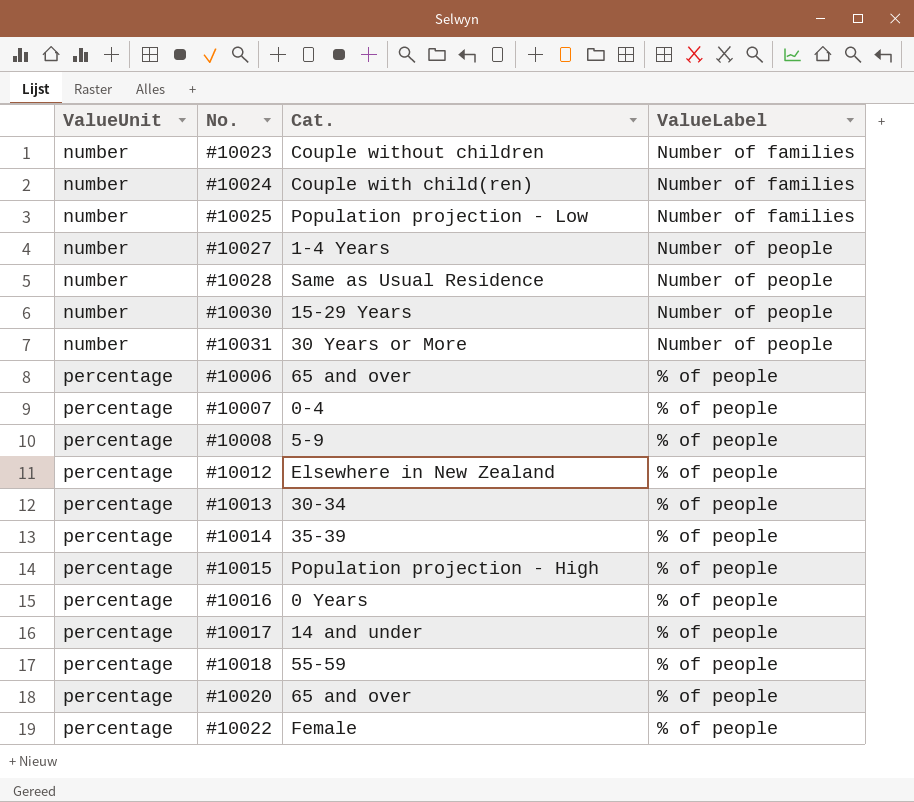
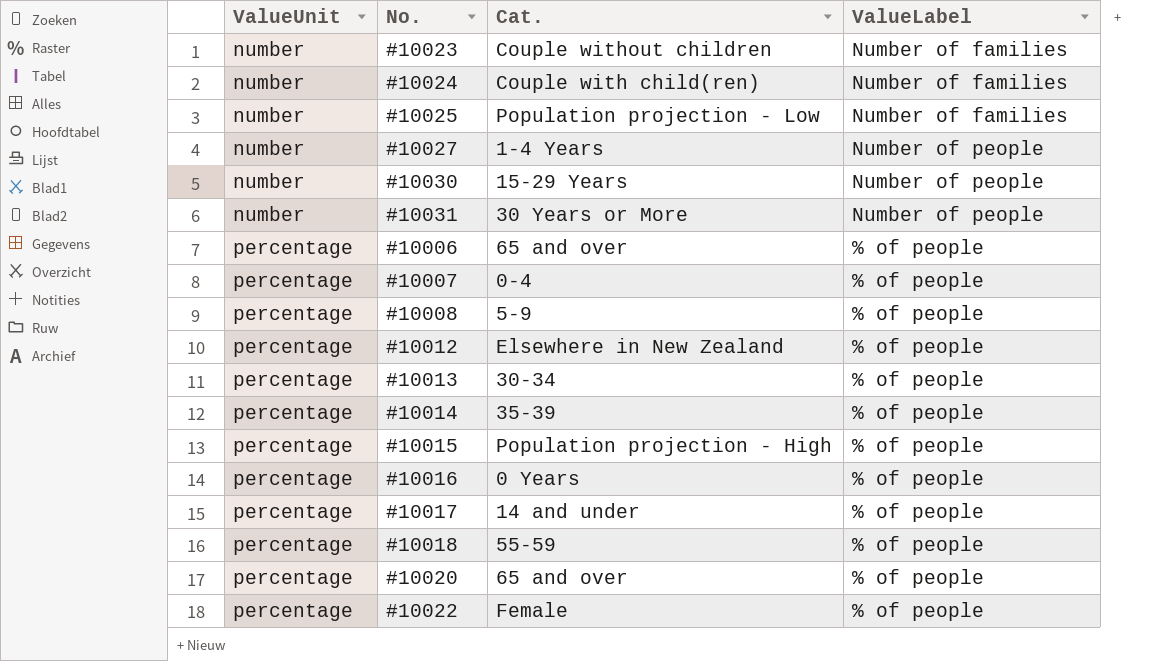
row #10028: number | Same as Usual Residence | Number of people -> none

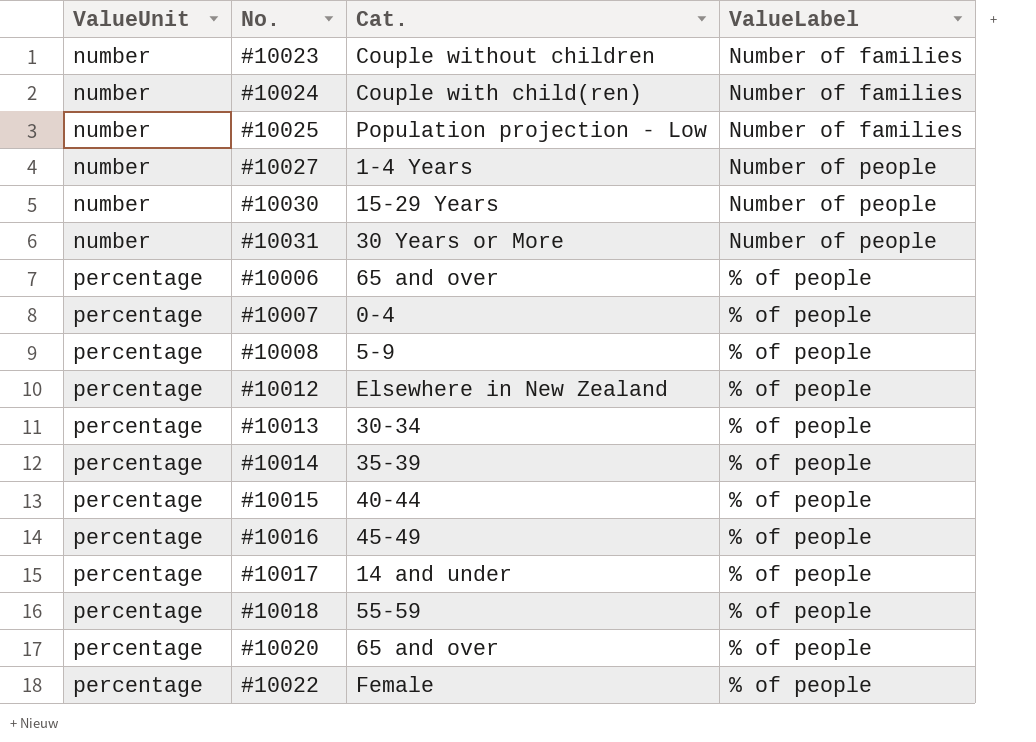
#10015 | Cat.: Population projection - High -> 40-44
#10016 | Cat.: 0 Years -> 45-49

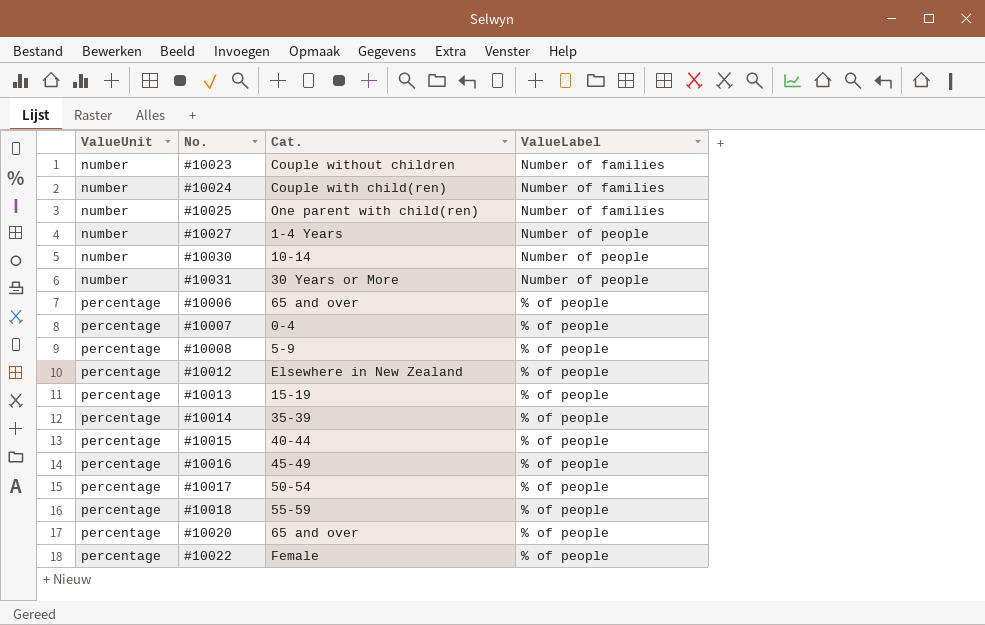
#10025 | Cat.: Population projection - Low -> One parent with child(ren)
#10030 | Cat.: 15-29 Years -> 10-14
#10013 | Cat.: 30-34 -> 15-19
#10017 | Cat.: 14 and under -> 50-54

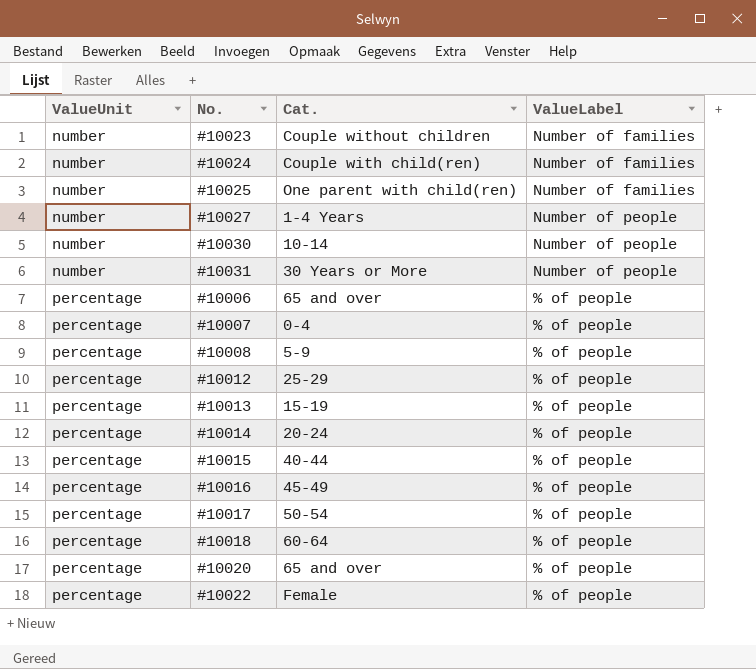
#10012 | Cat.: Elsewhere in New Zealand -> 25-29
#10014 | Cat.: 35-39 -> 20-24
#10018 | Cat.: 55-59 -> 60-64

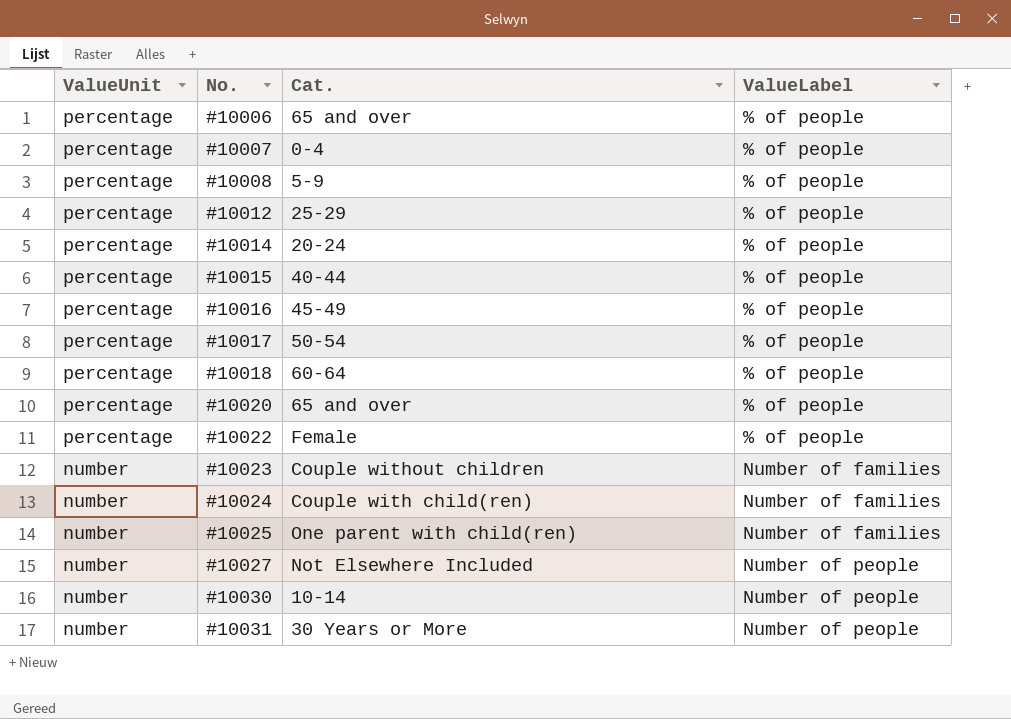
row order: ValueUnit ascending -> ValueUnit descending
row #10013: percentage | 15-19 | % of people -> none
#10027 | Cat.: 1-4 Years -> Not Elsewhere Included

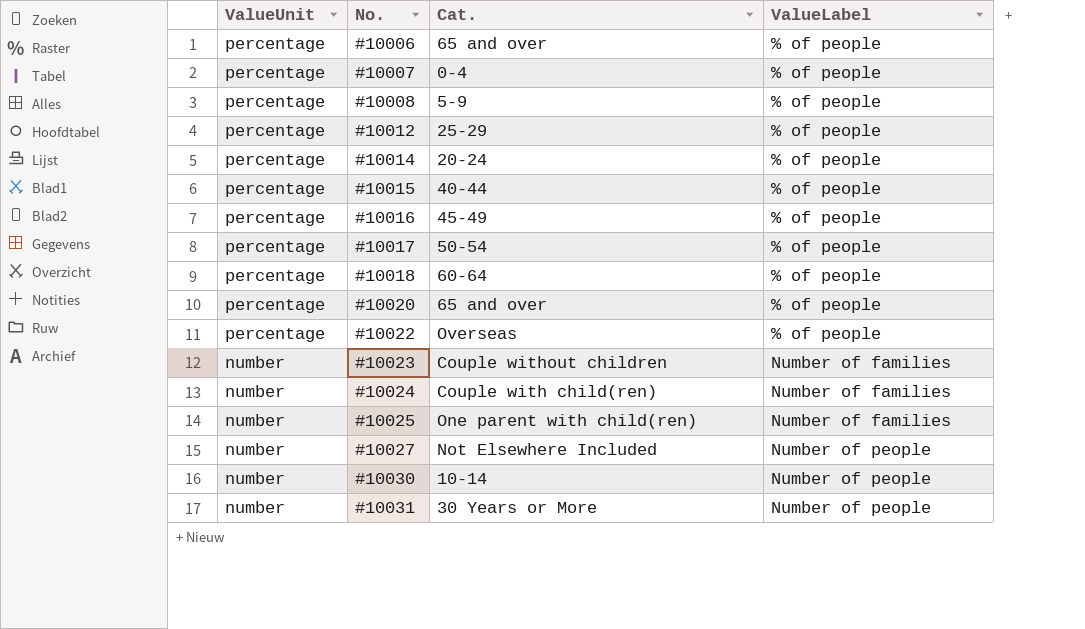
#10022 | Cat.: Female -> Overseas

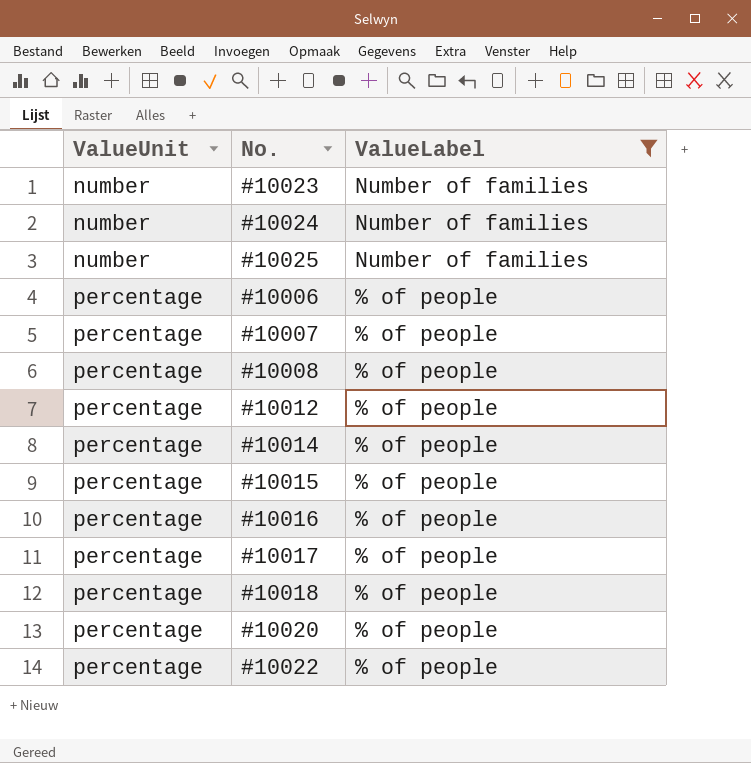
filter: none -> ValueLabel != Number of people
row order: ValueUnit descending -> ValueUnit ascending
column Cat. | position: 3 -> none

